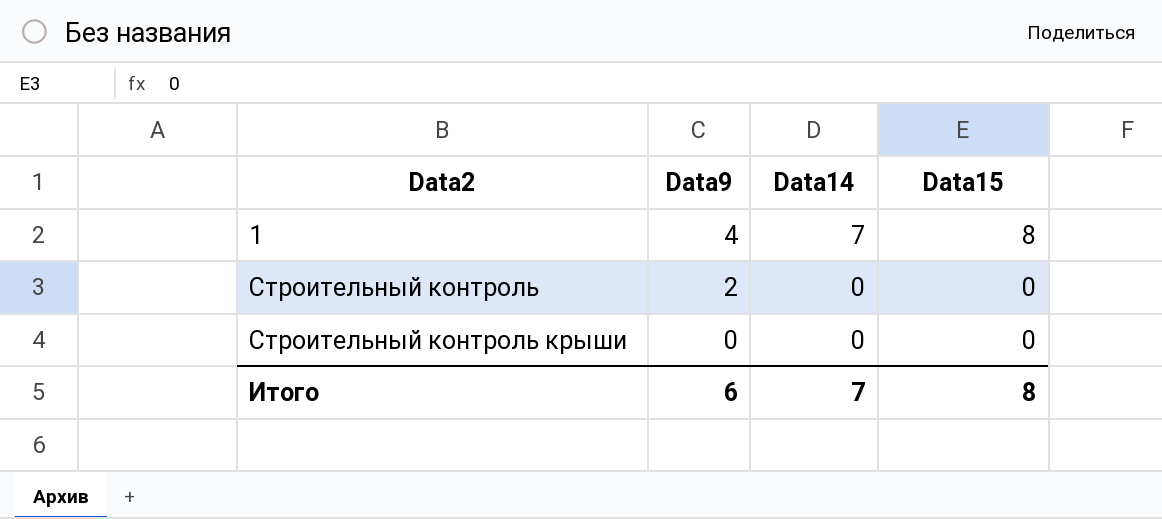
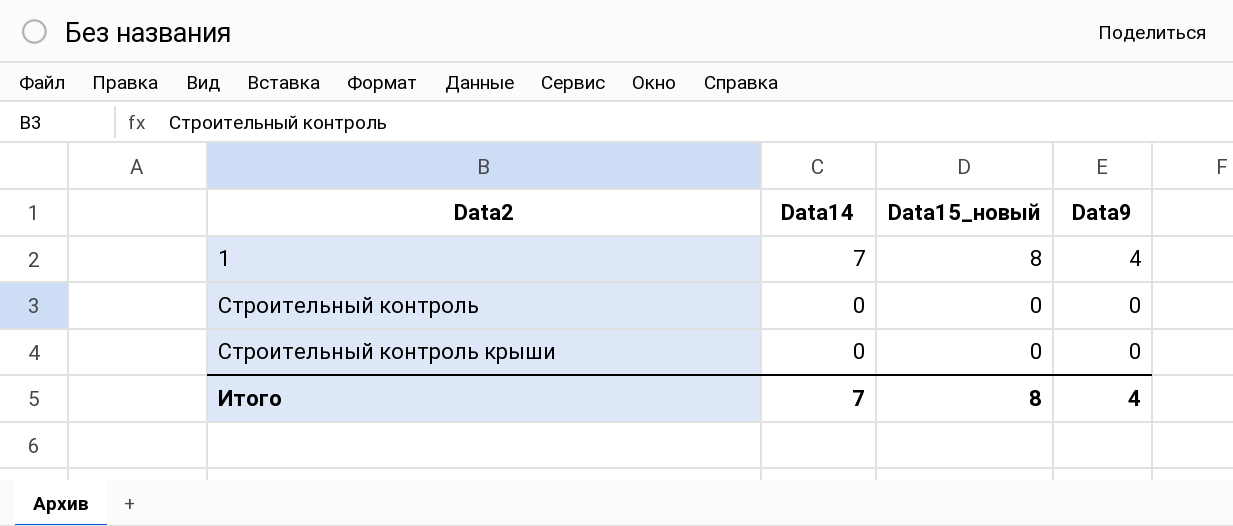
column name: Data15 -> Data15_новый
column Data9 | position: 2 -> 4
Строительный контроль | Data9: 2 -> 0
Итого | Data9: 6 -> 4

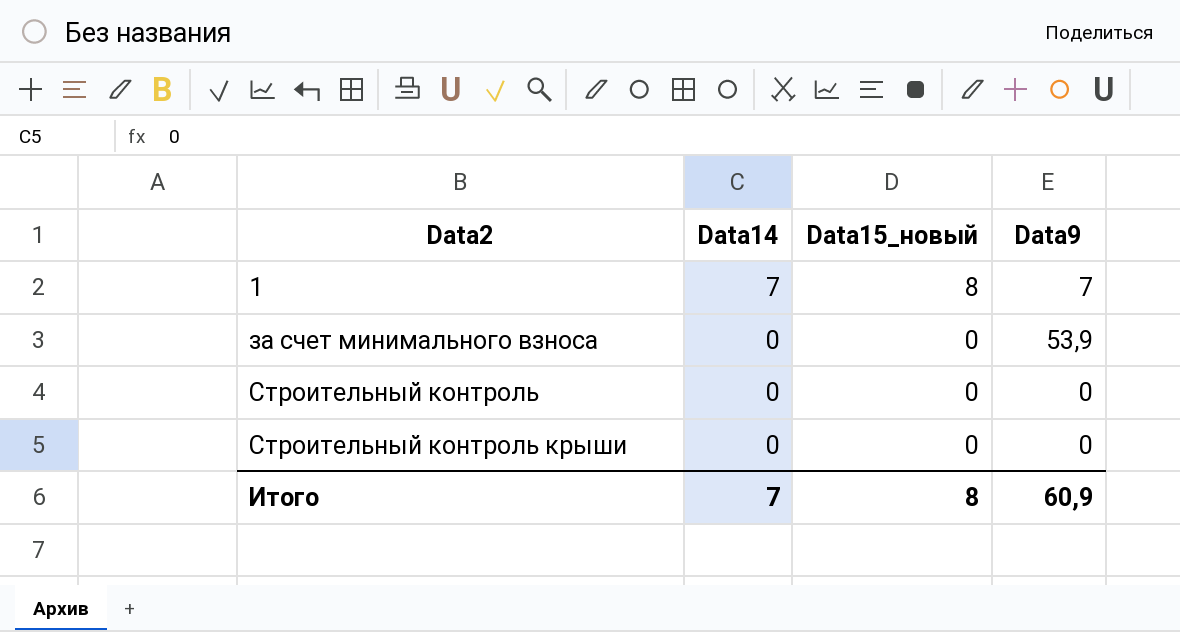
1 | Data9: 4 -> 7
row за счет минимального взноса: none -> 0 | 0 | 53,9
Итого | Data9: 4 -> 60,9

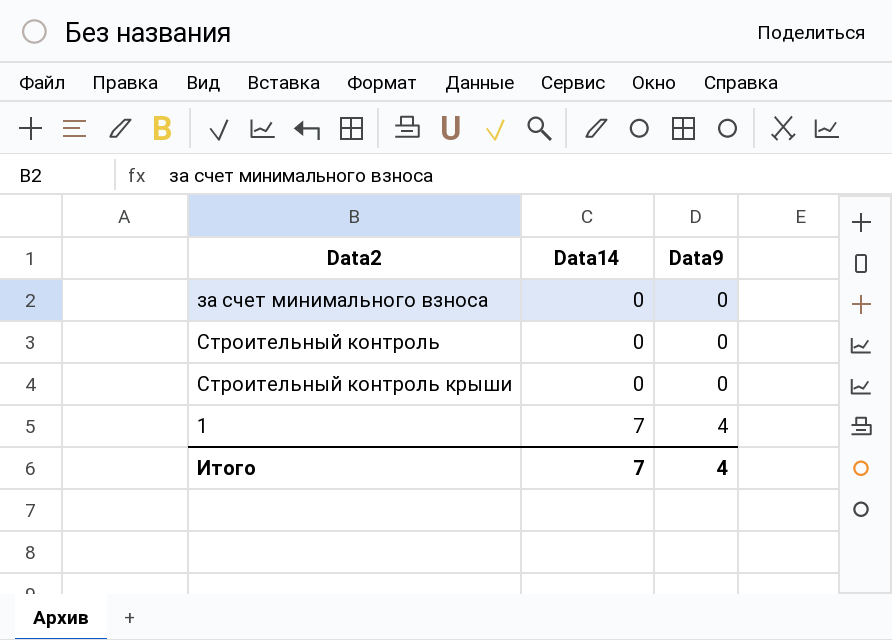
row order: Data2 ascending -> Data14 ascending
column Data15_новый | position: 3 -> none
за счет минимального взноса | Data9: 53,9 -> 0
1 | Data9: 7 -> 4
Итого | Data9: 60,9 -> 4

